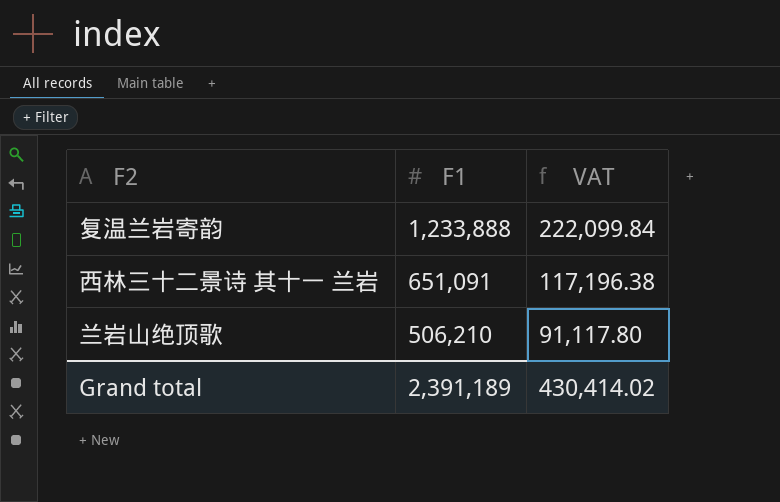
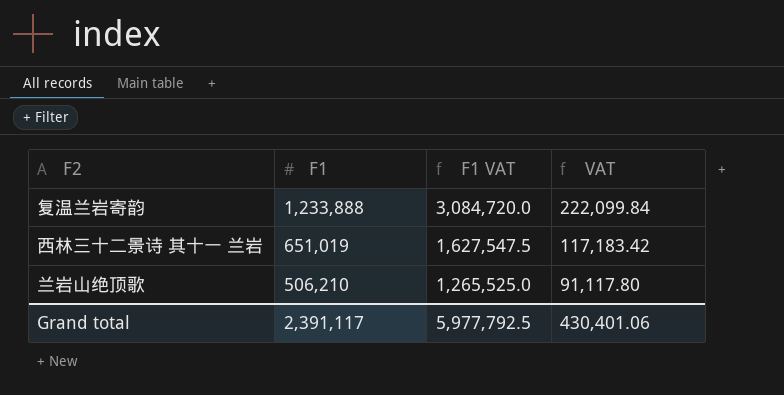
column F1 VAT | formula: none -> [F1] * 2.5
西林三十二景诗 其十一 兰岩 | F1: 651,091 -> 651,019
西林三十二景诗 其十一 兰岩 | VAT: 117,196.38 -> 117,183.42
Grand total | F1: 2,391,189 -> 2,391,117
Grand total | VAT: 430,414.02 -> 430,401.06

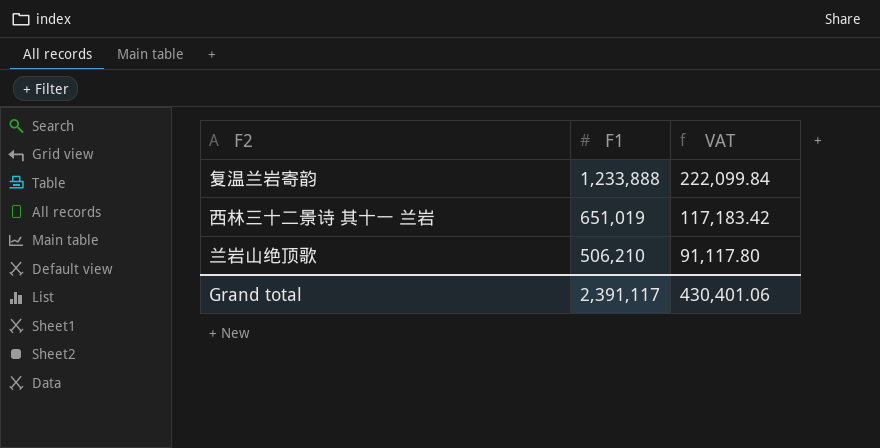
column F1 VAT | formula: [F1] * 2.5 -> none

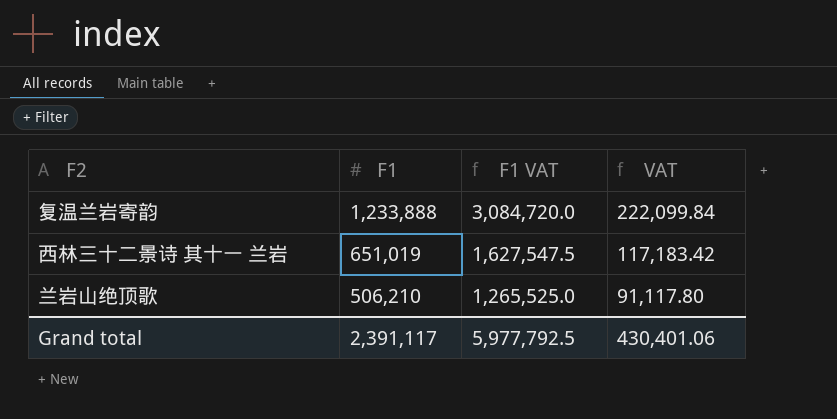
column F1 VAT | formula: none -> [F1] * 2.5

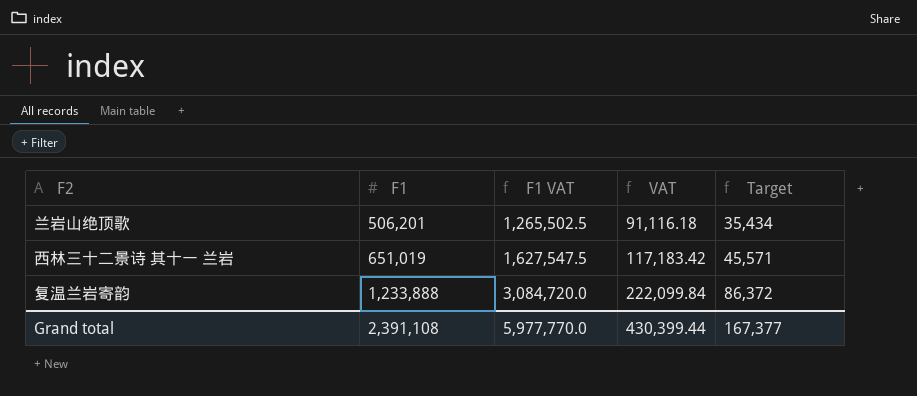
row order: F1 descending -> F1 ascending
column Target | formula: none -> [F1] * 0.07
兰岩山绝顶歌 | F1: 506,210 -> 506,201
兰岩山绝顶歌 | F1 VAT: 1,265,525.0 -> 1,265,502.5
兰岩山绝顶歌 | VAT: 91,117.80 -> 91,116.18
Grand total | F1: 2,391,117 -> 2,391,108
Grand total | F1 VAT: 5,977,792.5 -> 5,977,770.0
Grand total | VAT: 430,401.06 -> 430,399.44

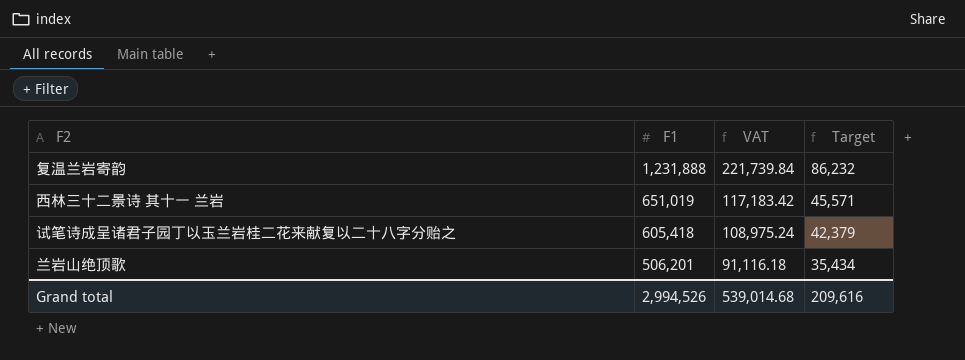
row order: F1 ascending -> F1 descending
column F1 VAT | formula: [F1] * 2.5 -> none
复温兰岩寄韵 | F1: 1,233,888 -> 1,231,888
复温兰岩寄韵 | VAT: 222,099.84 -> 221,739.84
复温兰岩寄韵 | Target: 86,372 -> 86,232
row 试笔诗成呈诸君子园丁以玉兰岩桂二花来献复以二十八字分贻之: none -> 605,418 | 108,975.24 | 42,379
Grand total | F1: 2,391,108 -> 2,994,526
Grand total | VAT: 430,399.44 -> 539,014.68
Grand total | Target: 167,377 -> 209,616

